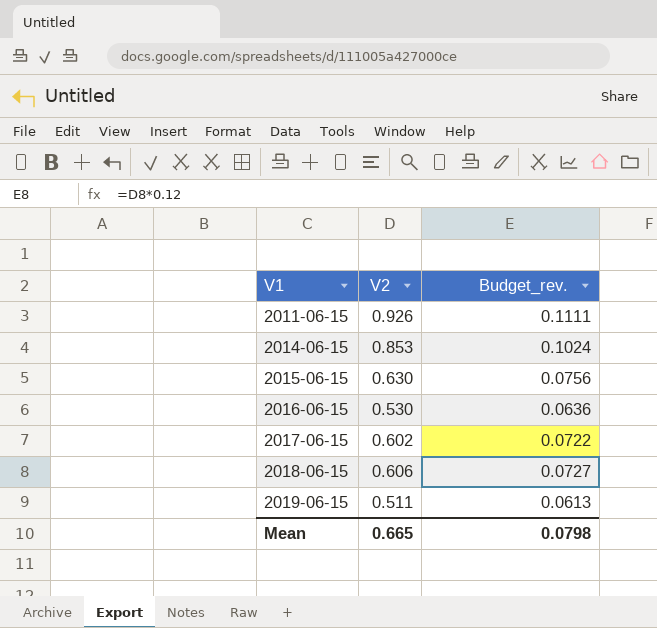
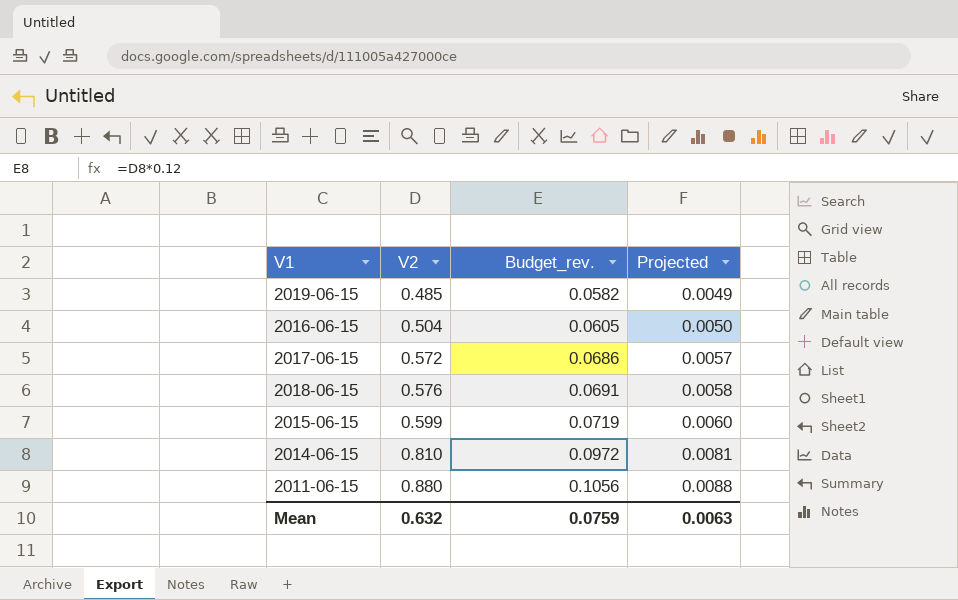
row order: V1 ascending -> V2 ascending
column Projected | formula: none -> [V2] * 0.01
2019-06-15 | V2: 0.511 -> 0.485
2019-06-15 | Budget_rev.: 0.0613 -> 0.0582
2016-06-15 | V2: 0.530 -> 0.504
2016-06-15 | Budget_rev.: 0.0636 -> 0.0605
2017-06-15 | V2: 0.602 -> 0.572
2017-06-15 | Budget_rev.: 0.0722 -> 0.0686
2018-06-15 | V2: 0.606 -> 0.576
2018-06-15 | Budget_rev.: 0.0727 -> 0.0691
2015-06-15 | V2: 0.630 -> 0.599
2015-06-15 | Budget_rev.: 0.0756 -> 0.0719
2014-06-15 | V2: 0.853 -> 0.810
2014-06-15 | Budget_rev.: 0.1024 -> 0.0972
2011-06-15 | V2: 0.926 -> 0.880
2011-06-15 | Budget_rev.: 0.1111 -> 0.1056
Mean | V2: 0.665 -> 0.632
Mean | Budget_rev.: 0.0798 -> 0.0759

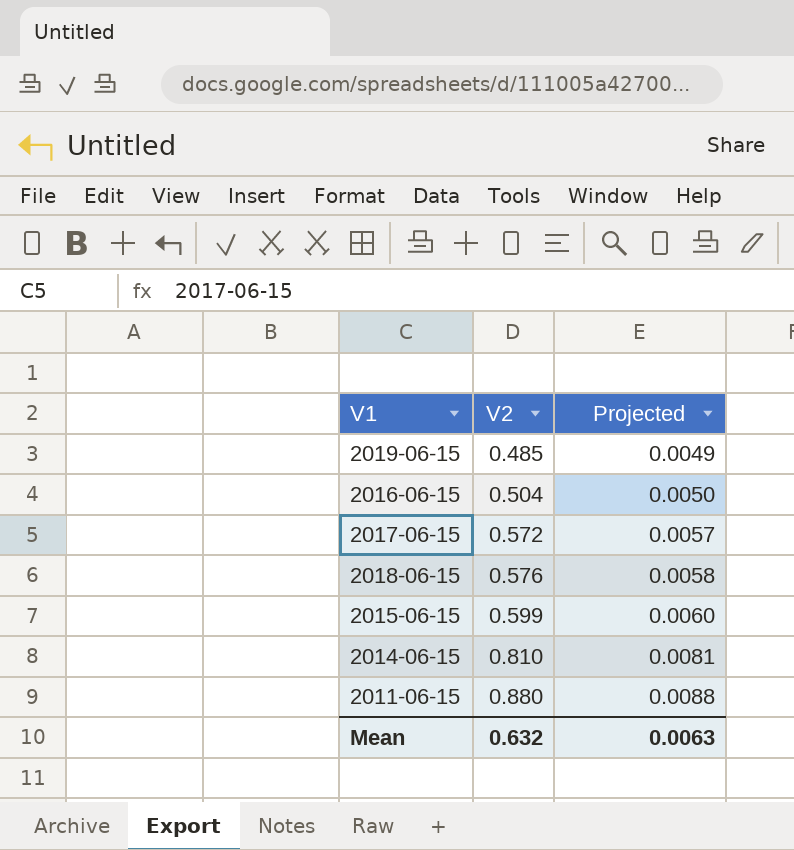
column Budget_rev. | formula: [V2] * 0.12 -> none

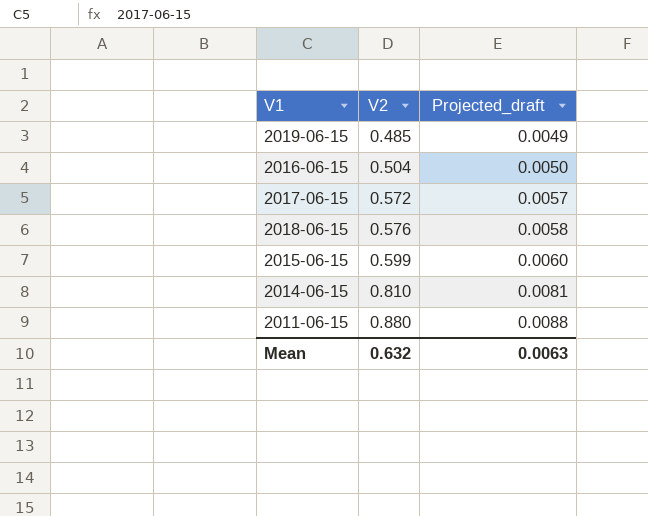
column name: Projected -> Projected_draft

